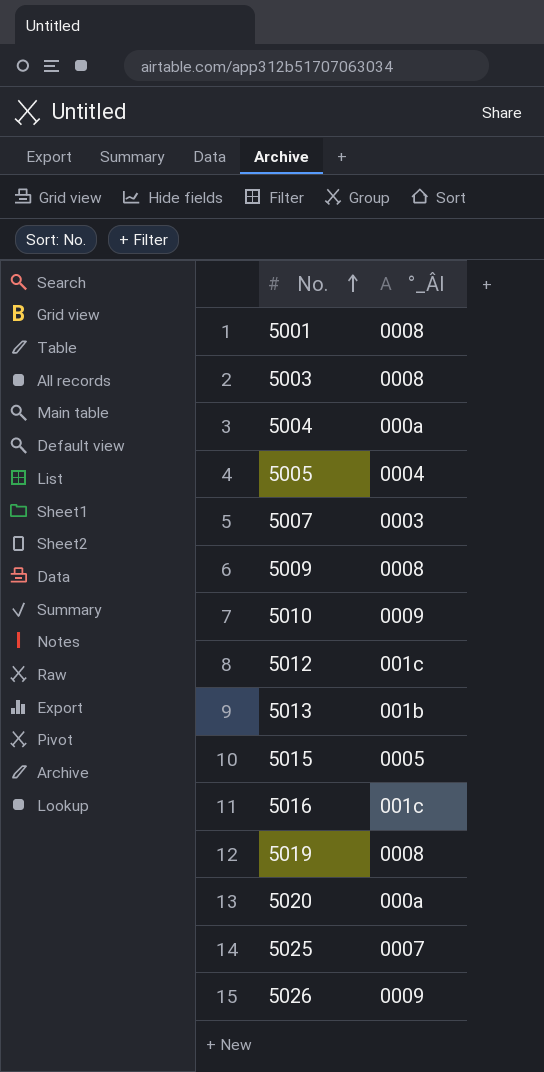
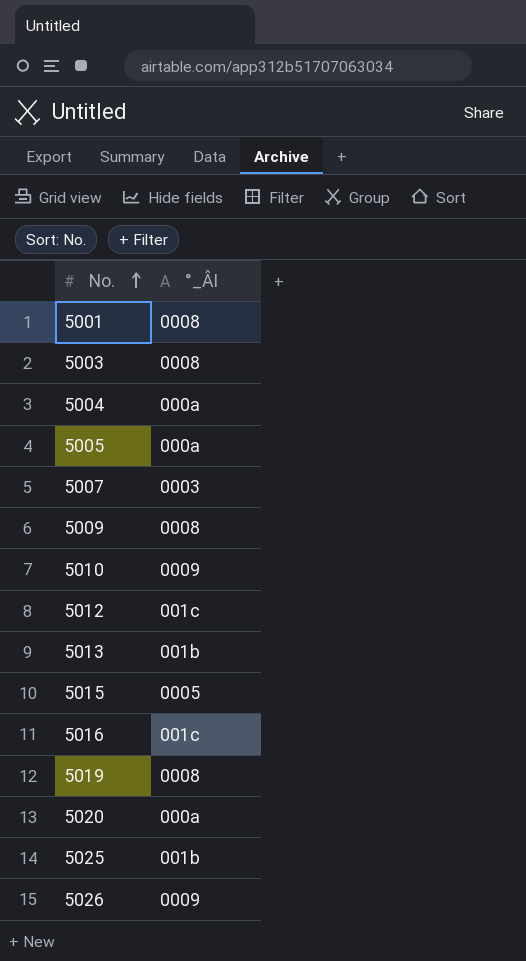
5005 | °_ÂI: 0004 -> 000a
5025 | °_ÂI: 0007 -> 001b

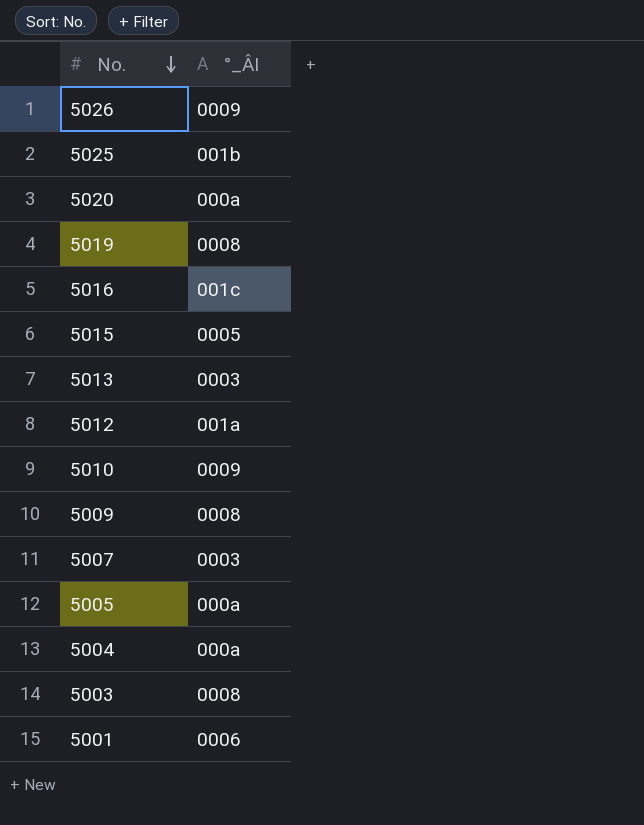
row order: No. ascending -> No. descending
5013 | °_ÂI: 001b -> 0003
5012 | °_ÂI: 001c -> 001a
5001 | °_ÂI: 0008 -> 0006

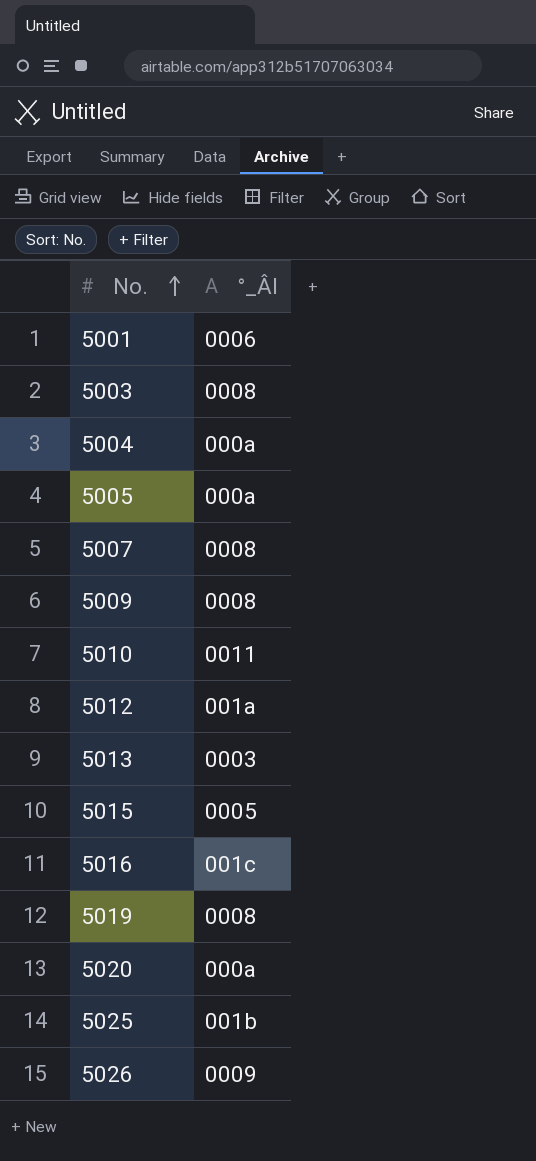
row order: No. descending -> No. ascending
5007 | °_ÂI: 0003 -> 0008
5010 | °_ÂI: 0009 -> 0011

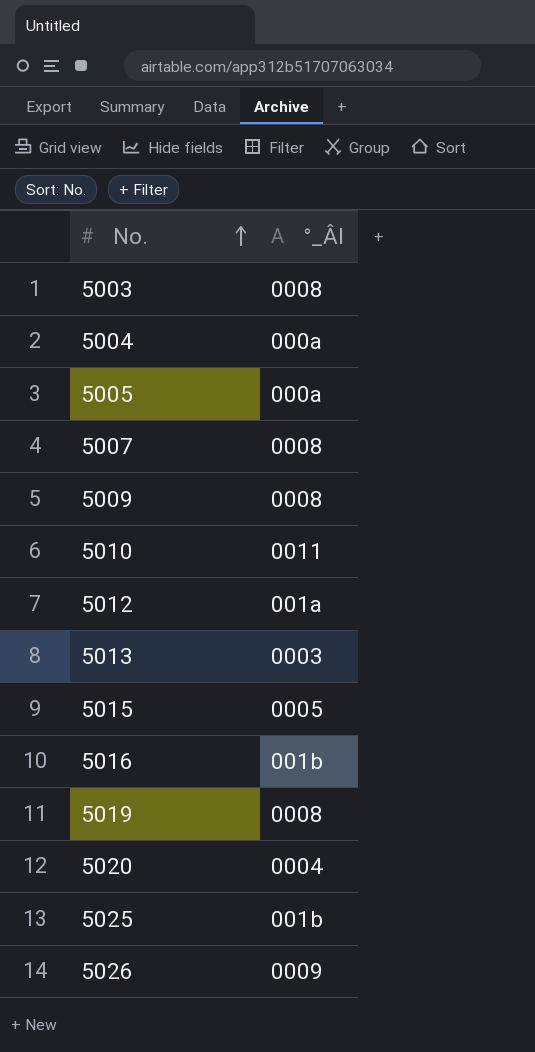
row 5001: 0006 -> none
5016 | °_ÂI: 001c -> 001b
5020 | °_ÂI: 000a -> 0004

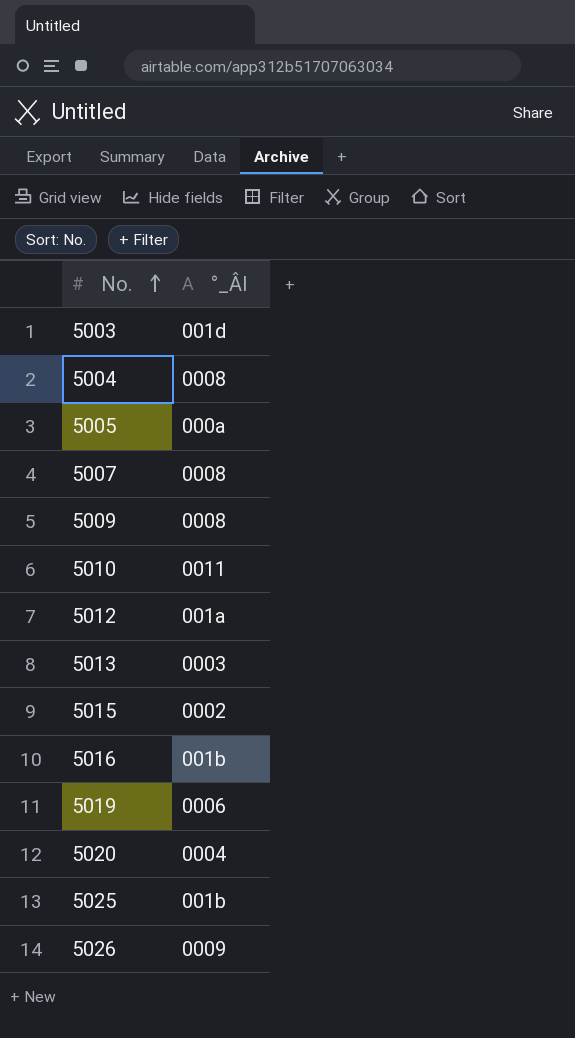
5003 | °_ÂI: 0008 -> 001d
5004 | °_ÂI: 000a -> 0008
5015 | °_ÂI: 0005 -> 0002
5019 | °_ÂI: 0008 -> 0006

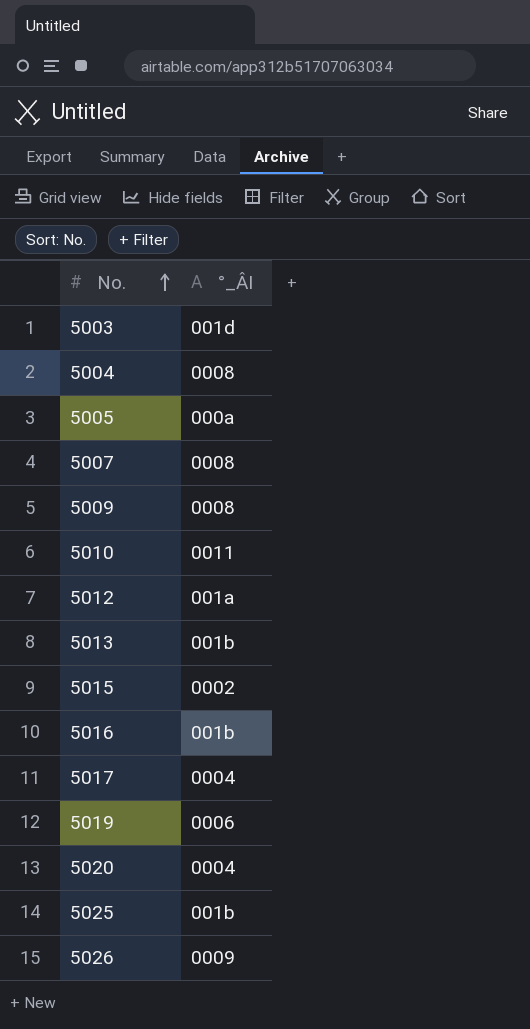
5013 | °_ÂI: 0003 -> 001b
row 5017: none -> 0004

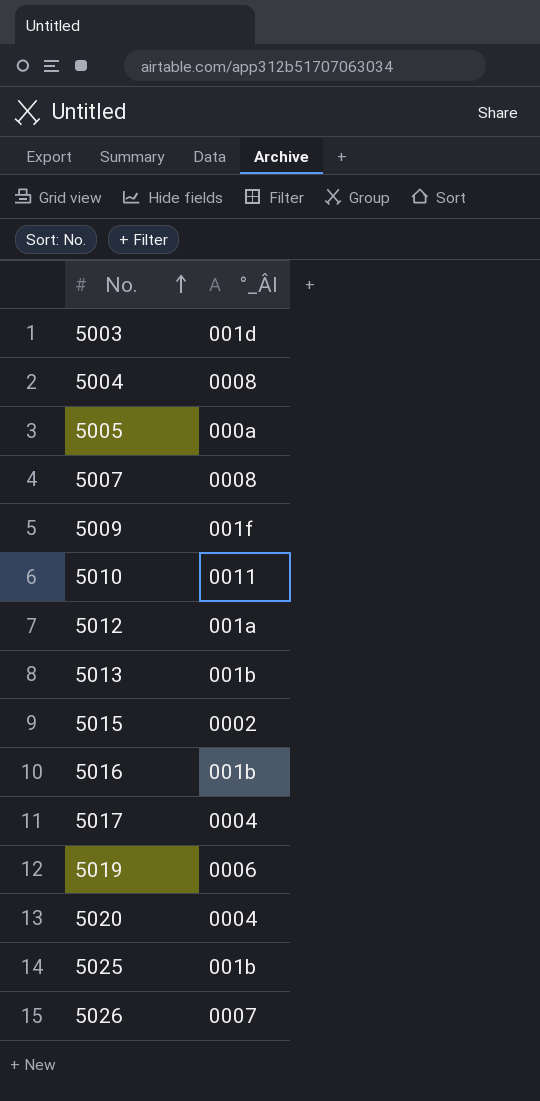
5009 | °_ÂI: 0008 -> 001f
5026 | °_ÂI: 0009 -> 0007

